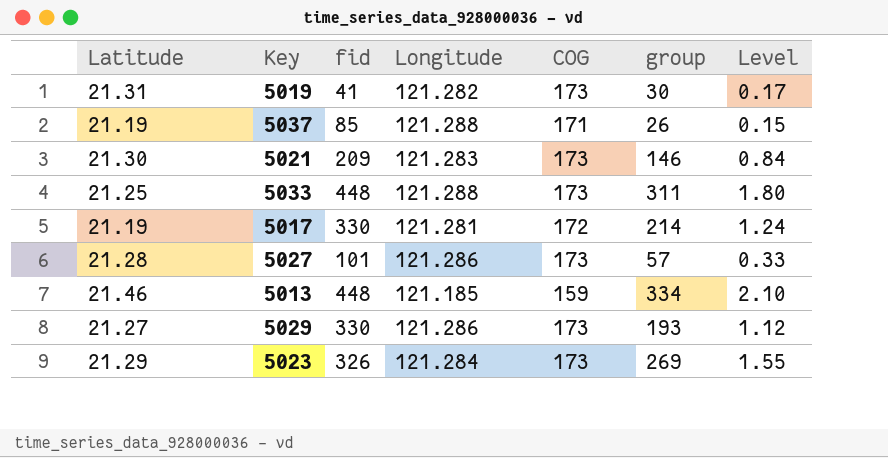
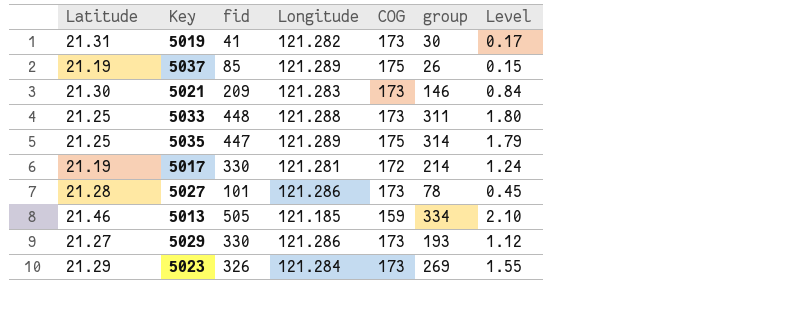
5037 | Longitude: 121.288 -> 121.289
5037 | COG: 171 -> 175
row 5035: none -> 21.25 | 447 | 121.289 | 175 | 314 | 1.79
5027 | group: 57 -> 78
5027 | Level: 0.33 -> 0.45
5013 | fid: 448 -> 505

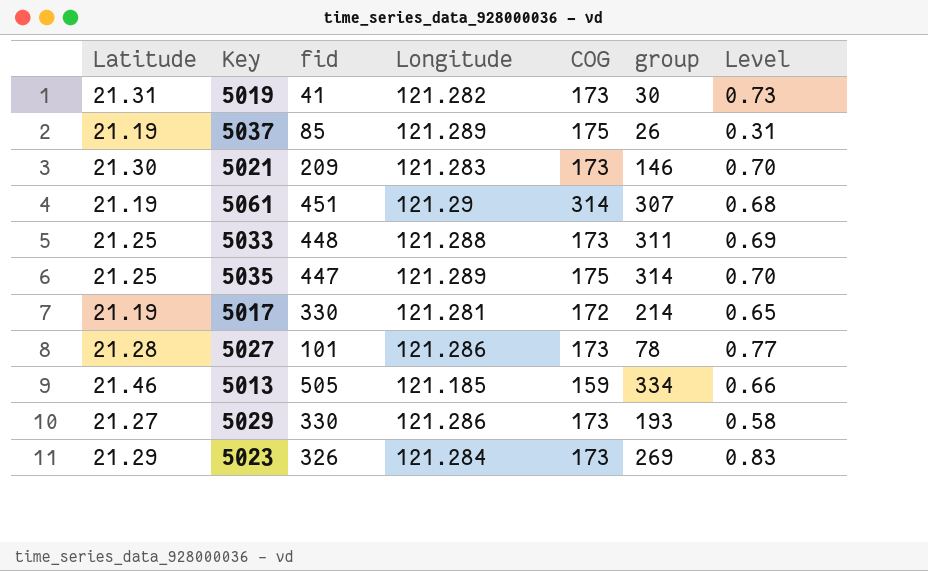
column Level | formula: [group] / [COG] -> [group] / [fid]
row 5061: none -> 21.19 | 451 | 121.29 | 314 | 307 | 0.68

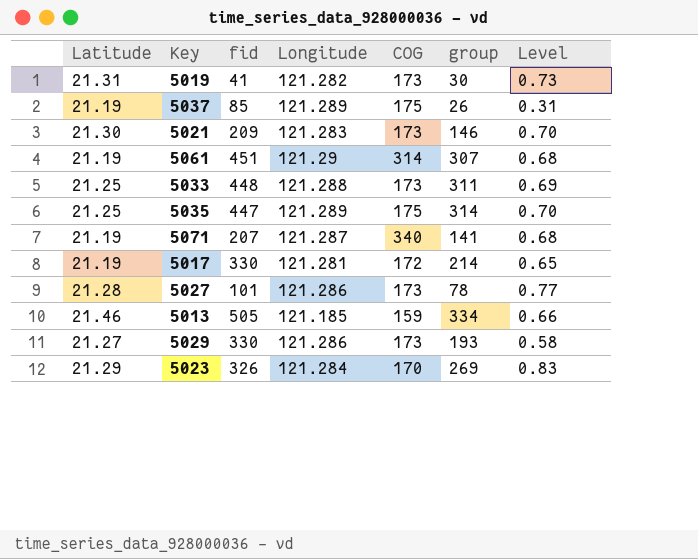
row 5071: none -> 21.19 | 207 | 121.287 | 340 | 141 | 0.68
5023 | COG: 173 -> 170

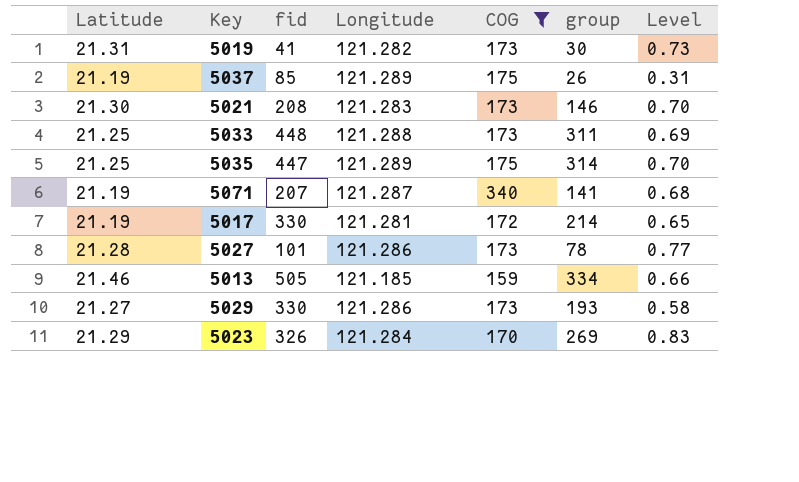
filter: none -> COG != 314
5021 | fid: 209 -> 208

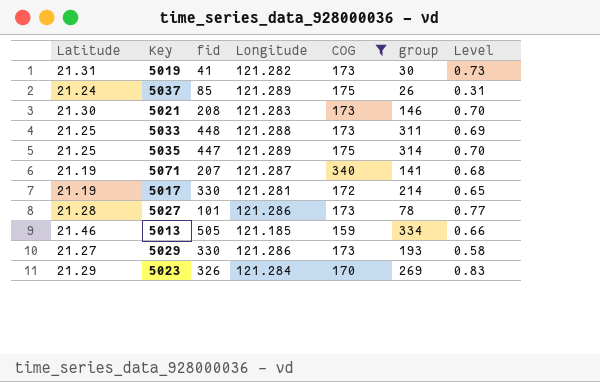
5037 | Latitude: 21.19 -> 21.24

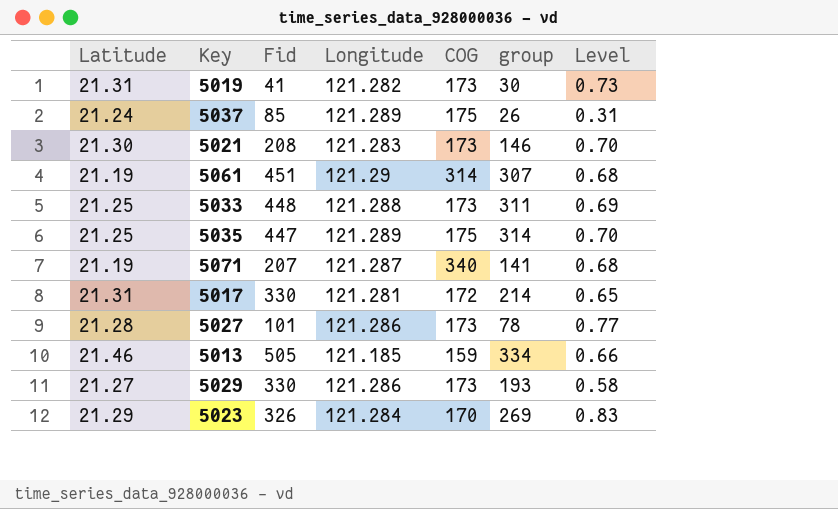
filter: COG != 314 -> none
column name: fid -> Fid
5017 | Latitude: 21.19 -> 21.31

